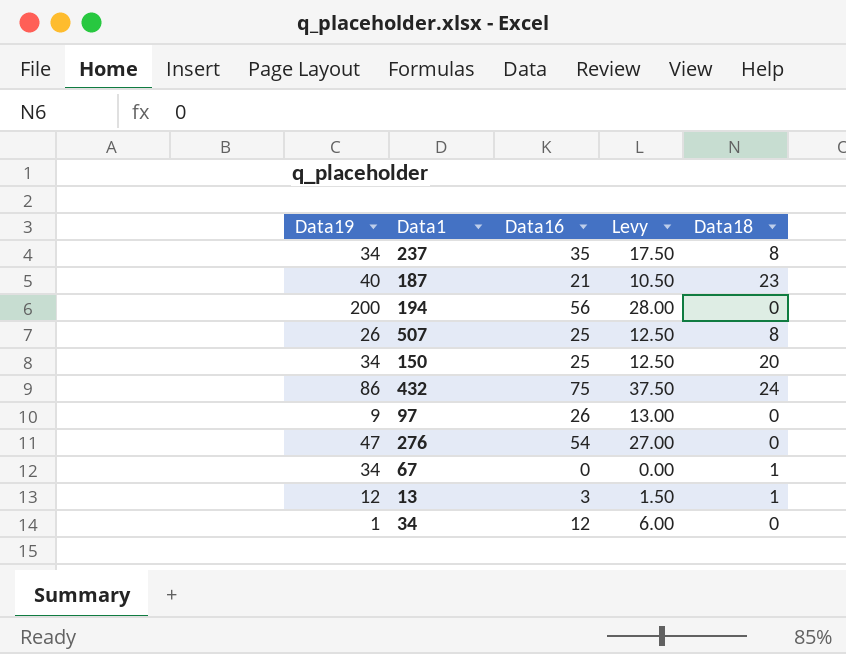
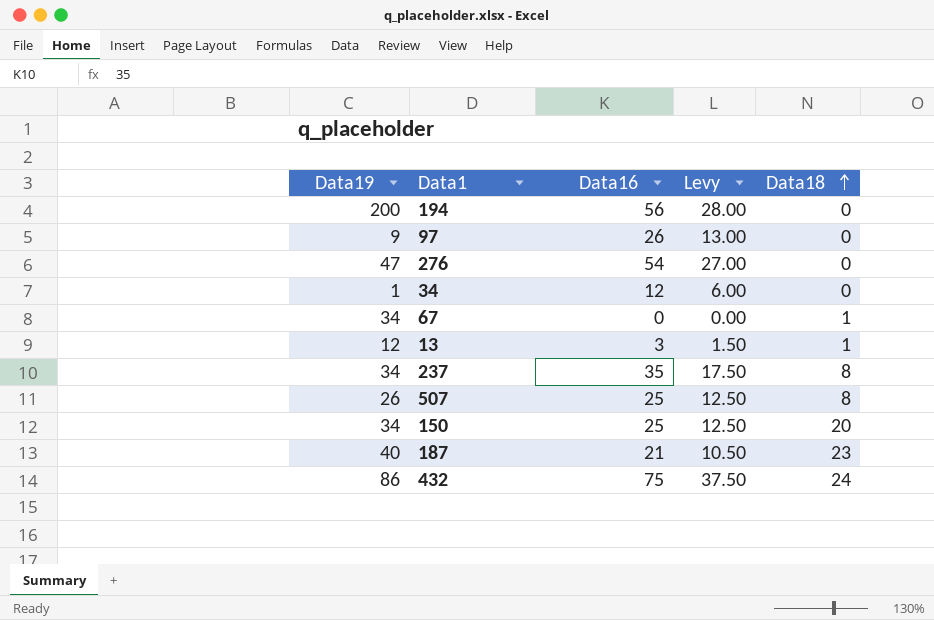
row order: none -> Data18 ascending

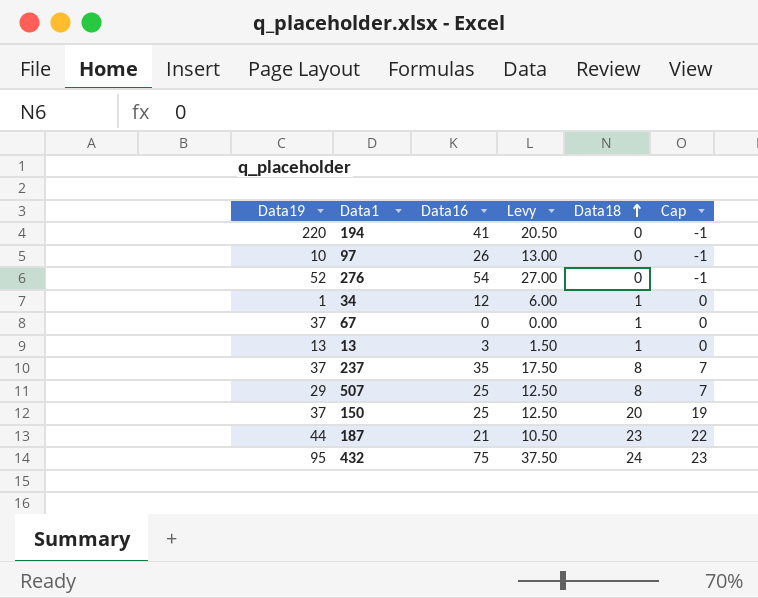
column Cap | formula: none -> [Data18] - 1
194 | Data19: 200 -> 220
194 | Data16: 56 -> 41
194 | Levy: 28.00 -> 20.50
97 | Data19: 9 -> 10
276 | Data19: 47 -> 52
34 | Data18: 0 -> 1
67 | Data19: 34 -> 37
13 | Data19: 12 -> 13
237 | Data19: 34 -> 37
507 | Data19: 26 -> 29
150 | Data19: 34 -> 37
187 | Data19: 40 -> 44
432 | Data19: 86 -> 95

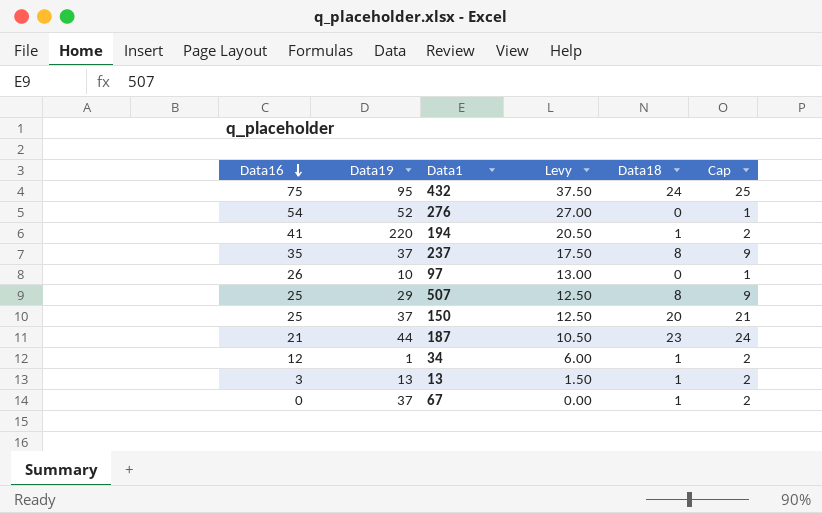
row order: Data18 ascending -> Data16 descending
column Data16 | position: 3 -> 1
column Cap | formula: [Data18] - 1 -> [Data18] + 1
194 | Data18: 0 -> 1

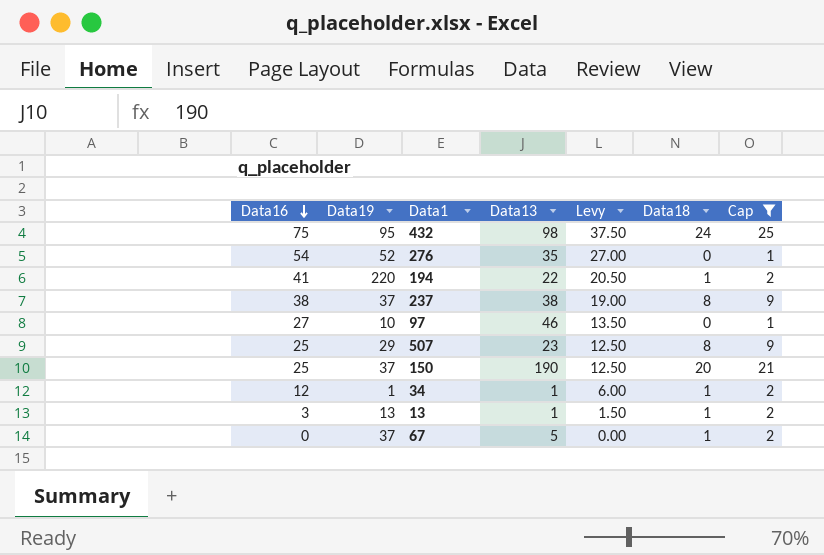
filter: none -> Cap != 24
column Data13 | position: none -> 4
237 | Data16: 35 -> 38
237 | Levy: 17.50 -> 19.00
97 | Data16: 26 -> 27
97 | Levy: 13.00 -> 13.50

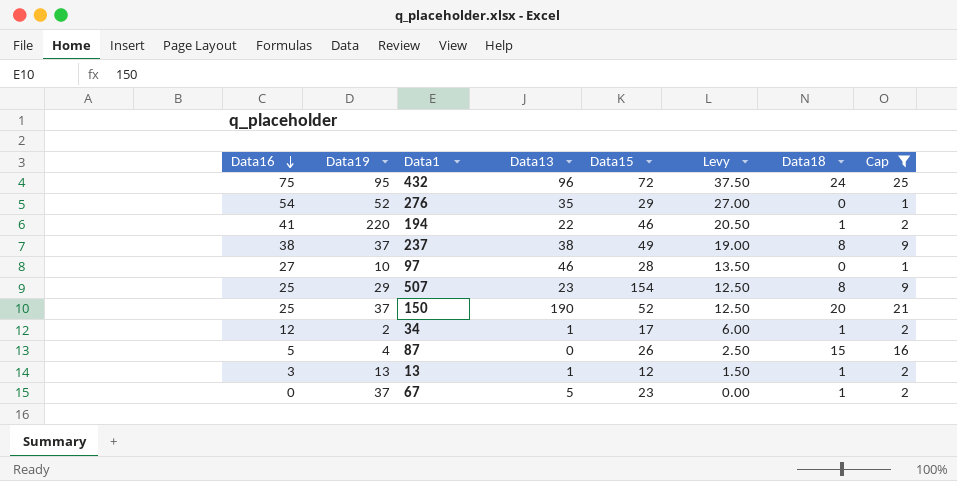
column Data15 | position: none -> 5
432 | Data13: 98 -> 96
34 | Data19: 1 -> 2
row 87: none -> 5 | 4 | 0 | 26 | 2.50 | 15 | 16

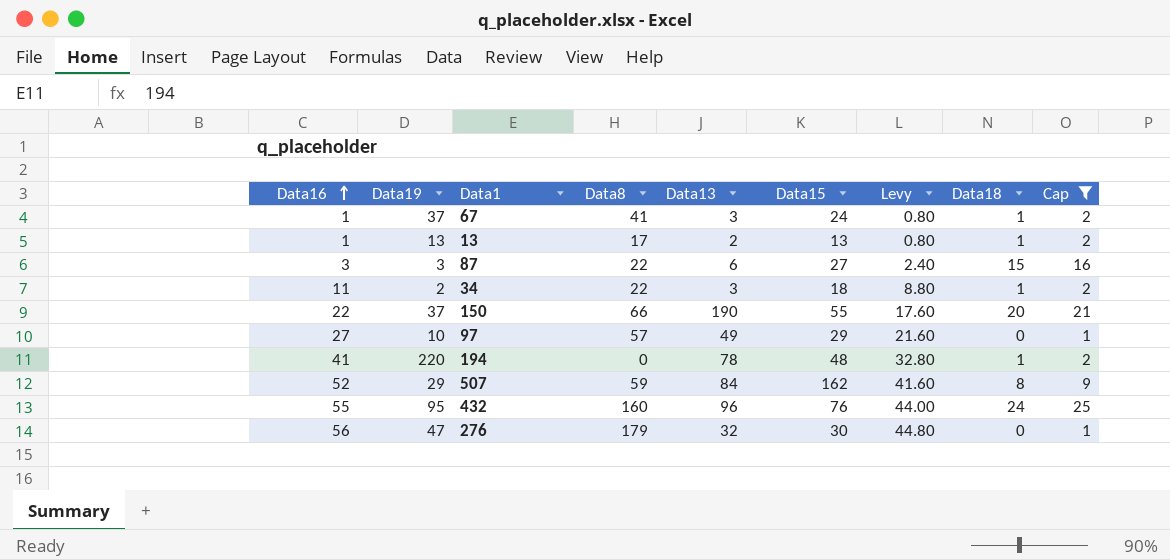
row order: Data16 descending -> Data16 ascending
column Data8 | position: none -> 4
column Levy | formula: [Data16] * 0.5 -> [Data16] * 0.8
row 237: 38 | 37 | 38 | 49 | 19.00 | 8 | 9 -> none
67 | Data16: 0 -> 1
67 | Data13: 5 -> 3
67 | Data15: 23 -> 24
13 | Data16: 3 -> 1
13 | Data13: 1 -> 2
13 | Data15: 12 -> 13
87 | Data16: 5 -> 3
87 | Data19: 4 -> 3
87 | Data13: 0 -> 6
87 | Data15: 26 -> 27
34 | Data16: 12 -> 11
34 | Data13: 1 -> 3
34 | Data15: 17 -> 18
150 | Data16: 25 -> 22
150 | Data15: 52 -> 55
97 | Data13: 46 -> 49
97 | Data15: 28 -> 29
194 | Data13: 22 -> 78
194 | Data15: 46 -> 48
507 | Data16: 25 -> 52
507 | Data13: 23 -> 84
507 | Data15: 154 -> 162
432 | Data16: 75 -> 55
432 | Data15: 72 -> 76
276 | Data16: 54 -> 56
276 | Data19: 52 -> 47
276 | Data13: 35 -> 32
276 | Data15: 29 -> 30

